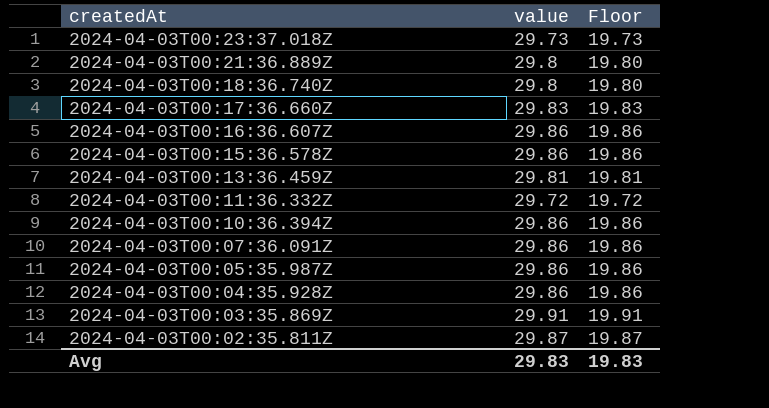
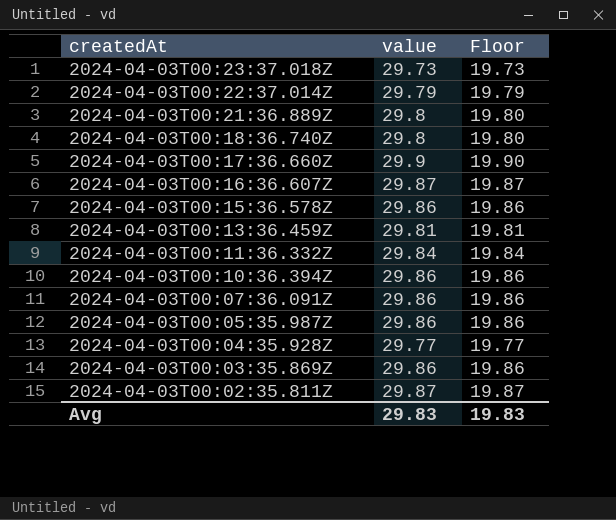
row 2024-04-03T00:22:37.014Z: none -> 29.79 | 19.79
2024-04-03T00:17:36.660Z | value: 29.83 -> 29.9
2024-04-03T00:17:36.660Z | Floor: 19.83 -> 19.90
2024-04-03T00:16:36.607Z | value: 29.86 -> 29.87
2024-04-03T00:16:36.607Z | Floor: 19.86 -> 19.87
2024-04-03T00:11:36.332Z | value: 29.72 -> 29.84
2024-04-03T00:11:36.332Z | Floor: 19.72 -> 19.84
2024-04-03T00:04:35.928Z | value: 29.86 -> 29.77
2024-04-03T00:04:35.928Z | Floor: 19.86 -> 19.77
2024-04-03T00:03:35.869Z | value: 29.91 -> 29.86
2024-04-03T00:03:35.869Z | Floor: 19.91 -> 19.86

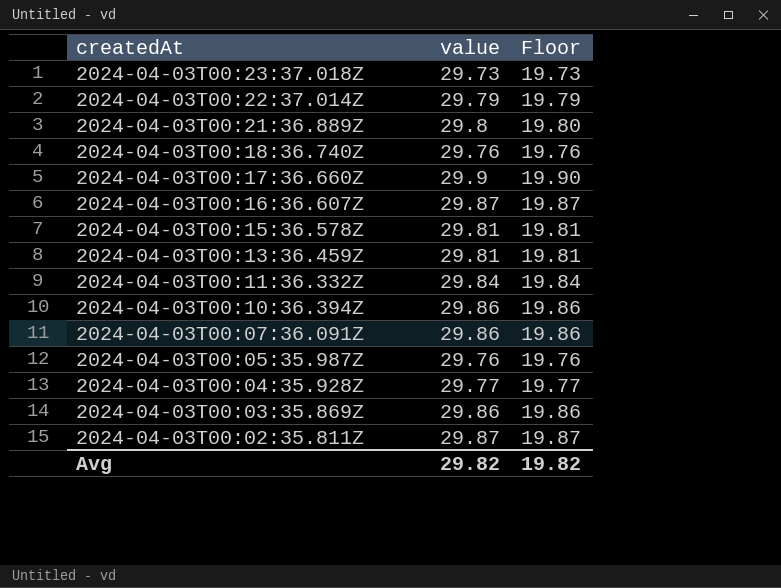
2024-04-03T00:18:36.740Z | value: 29.8 -> 29.76
2024-04-03T00:18:36.740Z | Floor: 19.80 -> 19.76
2024-04-03T00:15:36.578Z | value: 29.86 -> 29.81
2024-04-03T00:15:36.578Z | Floor: 19.86 -> 19.81
2024-04-03T00:05:35.987Z | value: 29.86 -> 29.76
2024-04-03T00:05:35.987Z | Floor: 19.86 -> 19.76
Avg | value: 29.83 -> 29.82
Avg | Floor: 19.83 -> 19.82

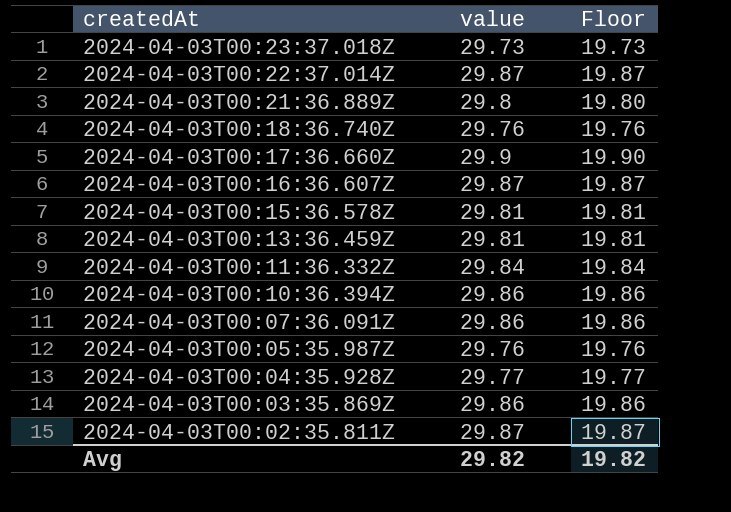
2024-04-03T00:22:37.014Z | value: 29.79 -> 29.87
2024-04-03T00:22:37.014Z | Floor: 19.79 -> 19.87

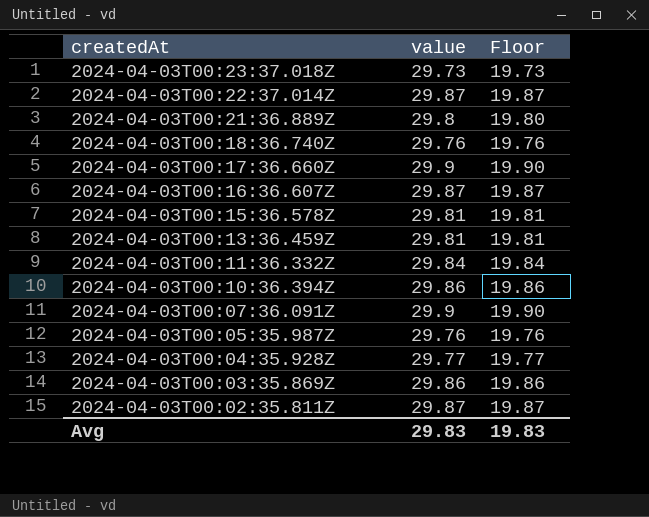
2024-04-03T00:07:36.091Z | value: 29.86 -> 29.9
2024-04-03T00:07:36.091Z | Floor: 19.86 -> 19.90
Avg | value: 29.82 -> 29.83
Avg | Floor: 19.82 -> 19.83

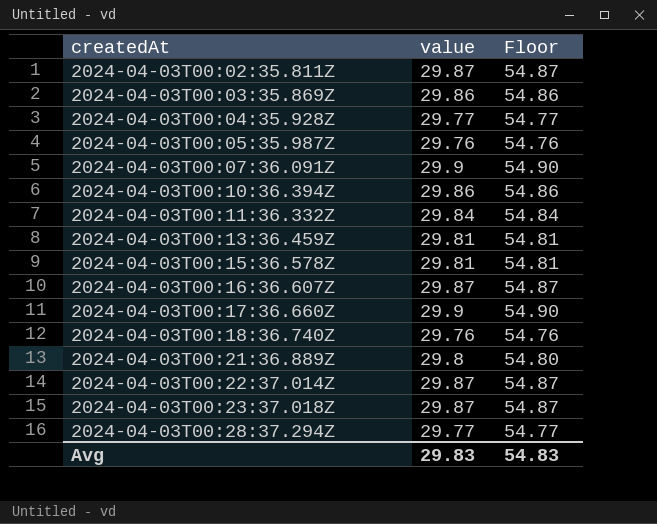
row order: createdAt descending -> createdAt ascending
column Floor | formula: [value] - 10 -> [value] + 25
2024-04-03T00:23:37.018Z | value: 29.73 -> 29.87
row 2024-04-03T00:28:37.294Z: none -> 29.77 | 54.77
Avg | Floor: 19.83 -> 54.83

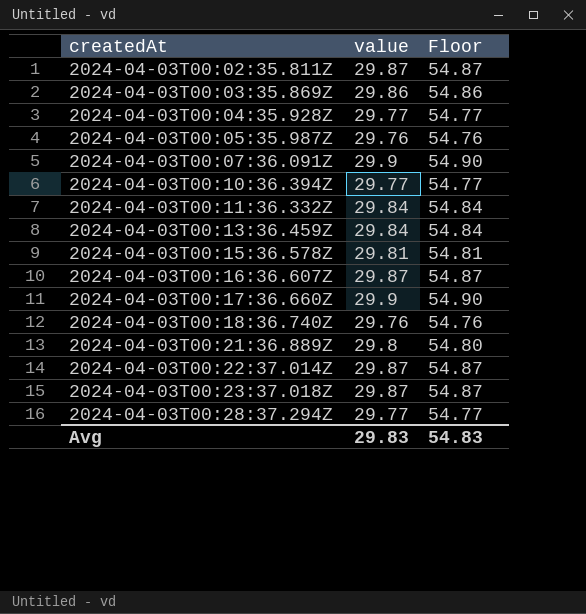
2024-04-03T00:10:36.394Z | value: 29.86 -> 29.77
2024-04-03T00:10:36.394Z | Floor: 54.86 -> 54.77
2024-04-03T00:13:36.459Z | value: 29.81 -> 29.84
2024-04-03T00:13:36.459Z | Floor: 54.81 -> 54.84

